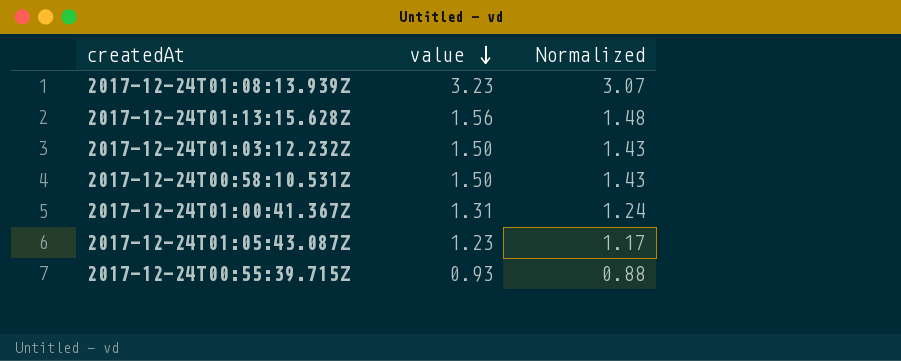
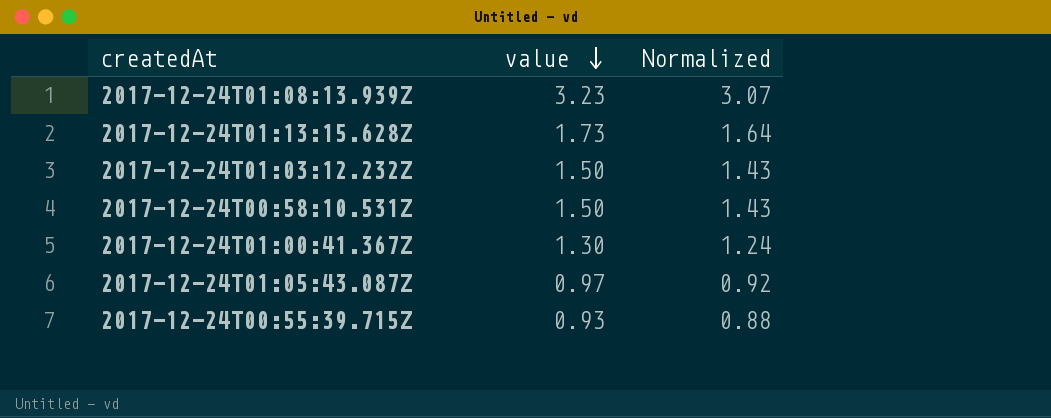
2017-12-24T01:13:15.628Z | value: 1.56 -> 1.73
2017-12-24T01:13:15.628Z | Normalized: 1.48 -> 1.64
2017-12-24T01:00:41.367Z | value: 1.31 -> 1.30
2017-12-24T01:05:43.087Z | value: 1.23 -> 0.97
2017-12-24T01:05:43.087Z | Normalized: 1.17 -> 0.92

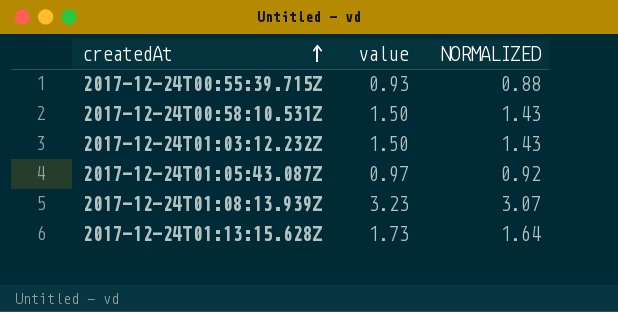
row order: value descending -> createdAt ascending
column name: Normalized -> NORMALIZED
row 2017-12-24T01:00:41.367Z: 1.30 | 1.24 -> none

